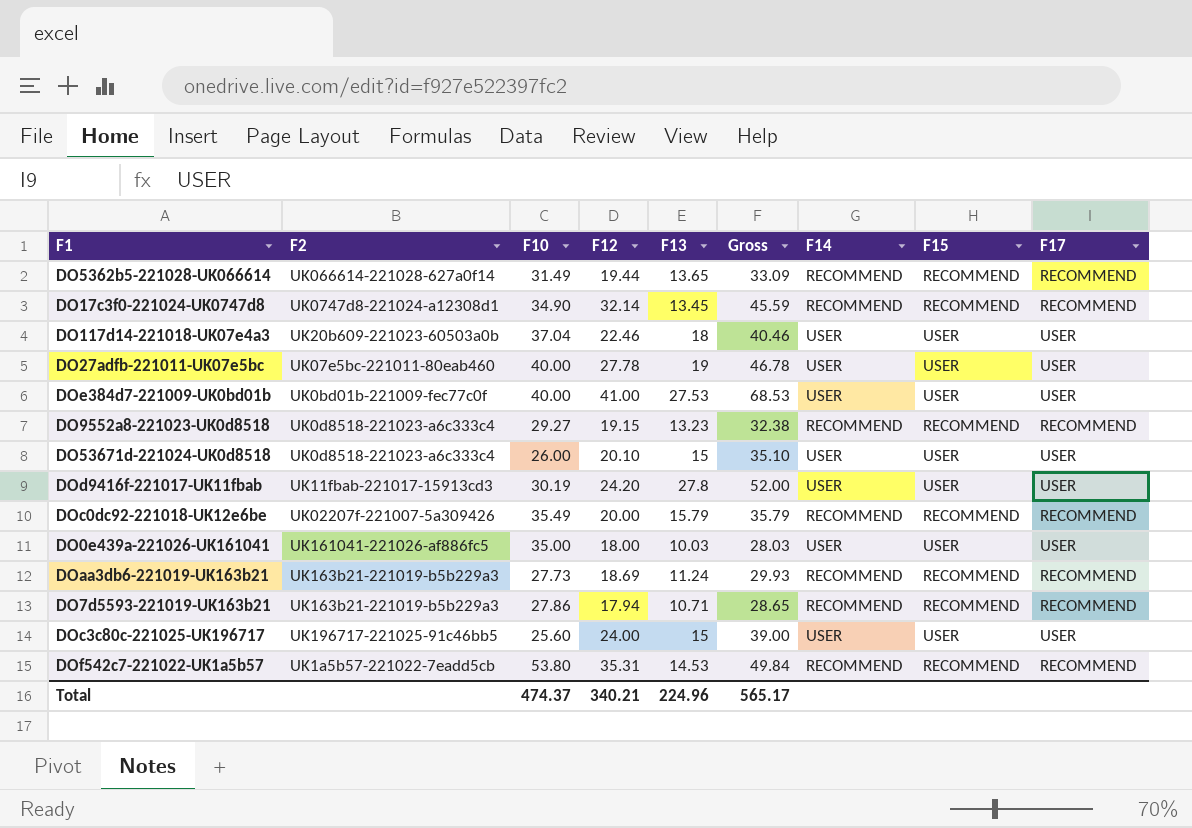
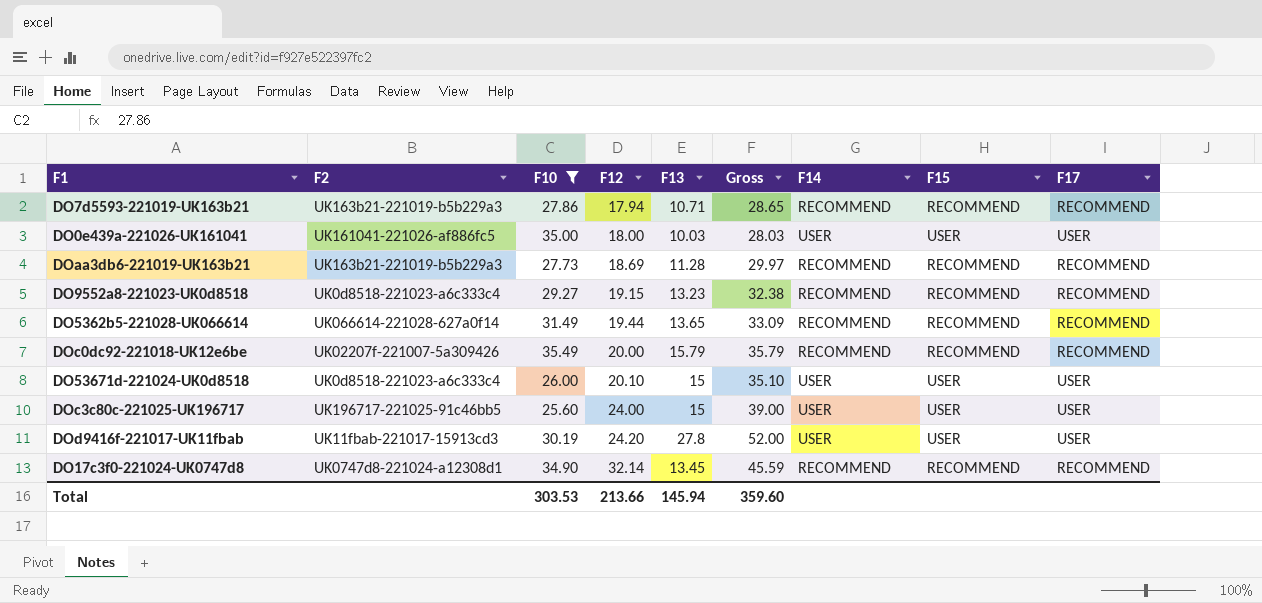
filter: none -> F10 <= 35.49
row order: none -> F12 ascending
DOaa3db6-221019-UK163b21 | F13: 11.24 -> 11.28
DOaa3db6-221019-UK163b21 | Gross: 29.93 -> 29.97
Total | F10: 474.37 -> 303.53
Total | F12: 340.21 -> 213.66
Total | F13: 224.96 -> 145.94
Total | Gross: 565.17 -> 359.60

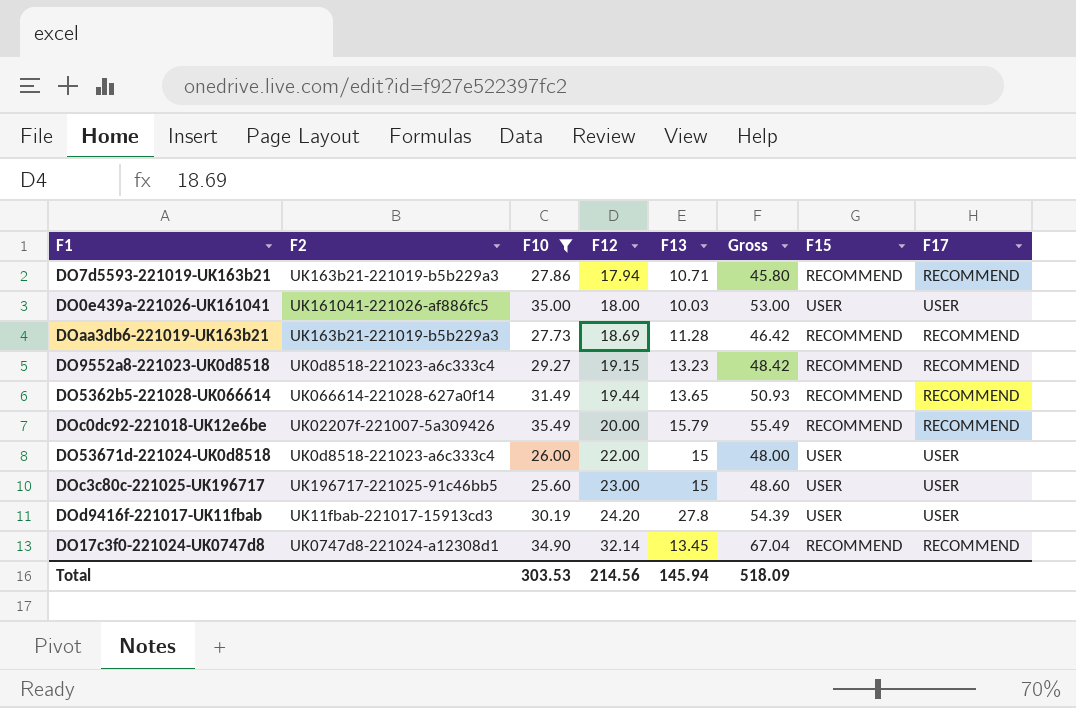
column F14 | position: 7 -> none
column Gross | formula: [F12] + [F13] -> [F10] + [F12]
DO53671d-221024-UK0d8518 | F12: 20.10 -> 22.00
DOc3c80c-221025-UK196717 | F12: 24.00 -> 23.00
Total | F12: 213.66 -> 214.56
Total | Gross: 359.60 -> 518.09

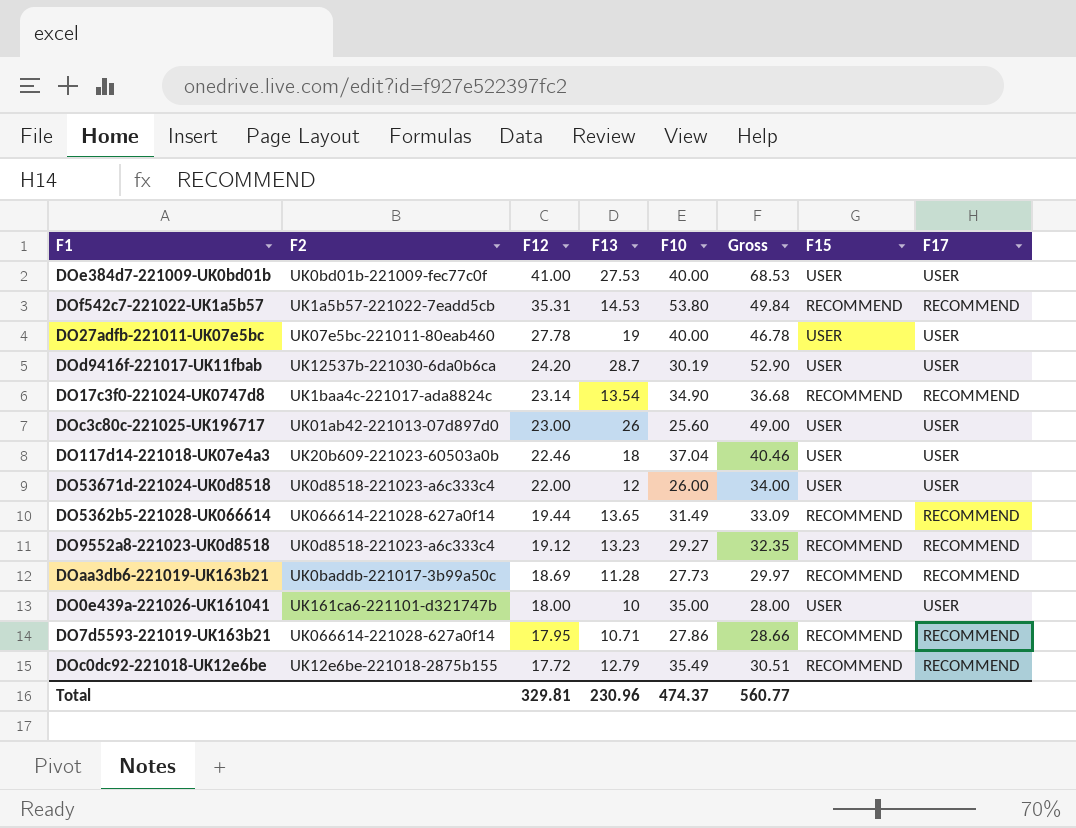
filter: F10 <= 35.49 -> none
row order: F12 ascending -> F12 descending
column F10 | position: 3 -> 5
column Gross | formula: [F10] + [F12] -> [F12] + [F13]
DOd9416f-221017-UK11fbab | F2: UK11fbab-221017-15913cd3 -> UK12537b-221030-6da0b6ca
DOd9416f-221017-UK11fbab | F13: 27.8 -> 28.7
DO17c3f0-221024-UK0747d8 | F2: UK0747d8-221024-a12308d1 -> UK1baa4c-221017-ada8824c
DO17c3f0-221024-UK0747d8 | F12: 32.14 -> 23.14
DO17c3f0-221024-UK0747d8 | F13: 13.45 -> 13.54
DOc3c80c-221025-UK196717 | F2: UK196717-221025-91c46bb5 -> UK01ab42-221013-07d897d0
DOc3c80c-221025-UK196717 | F13: 15 -> 26
DO53671d-221024-UK0d8518 | F13: 15 -> 12
DO9552a8-221023-UK0d8518 | F12: 19.15 -> 19.12
DOaa3db6-221019-UK163b21 | F2: UK163b21-221019-b5b229a3 -> UK0baddb-221017-3b99a50c
DO0e439a-221026-UK161041 | F2: UK161041-221026-af886fc5 -> UK161ca6-221101-d321747b
DO0e439a-221026-UK161041 | F13: 10.03 -> 10
DO7d5593-221019-UK163b21 | F2: UK163b21-221019-b5b229a3 -> UK066614-221028-627a0f14
DO7d5593-221019-UK163b21 | F12: 17.94 -> 17.95
DOc0dc92-221018-UK12e6be | F2: UK02207f-221007-5a309426 -> UK12e6be-221018-2875b155
DOc0dc92-221018-UK12e6be | F12: 20.00 -> 17.72
DOc0dc92-221018-UK12e6be | F13: 15.79 -> 12.79
Total | F12: 214.56 -> 329.81
Total | F13: 145.94 -> 230.96
Total | F10: 303.53 -> 474.37
Total | Gross: 518.09 -> 560.77

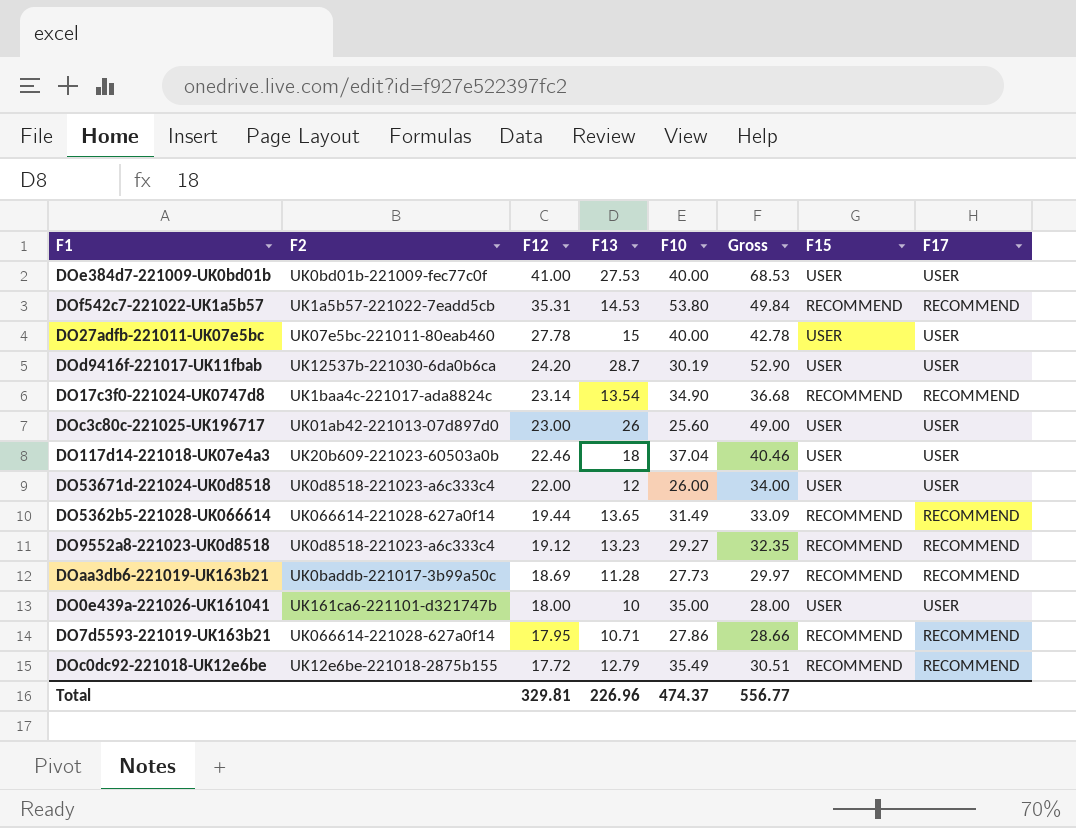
DO27adfb-221011-UK07e5bc | F13: 19 -> 15
DO27adfb-221011-UK07e5bc | Gross: 46.78 -> 42.78
Total | F13: 230.96 -> 226.96
Total | Gross: 560.77 -> 556.77

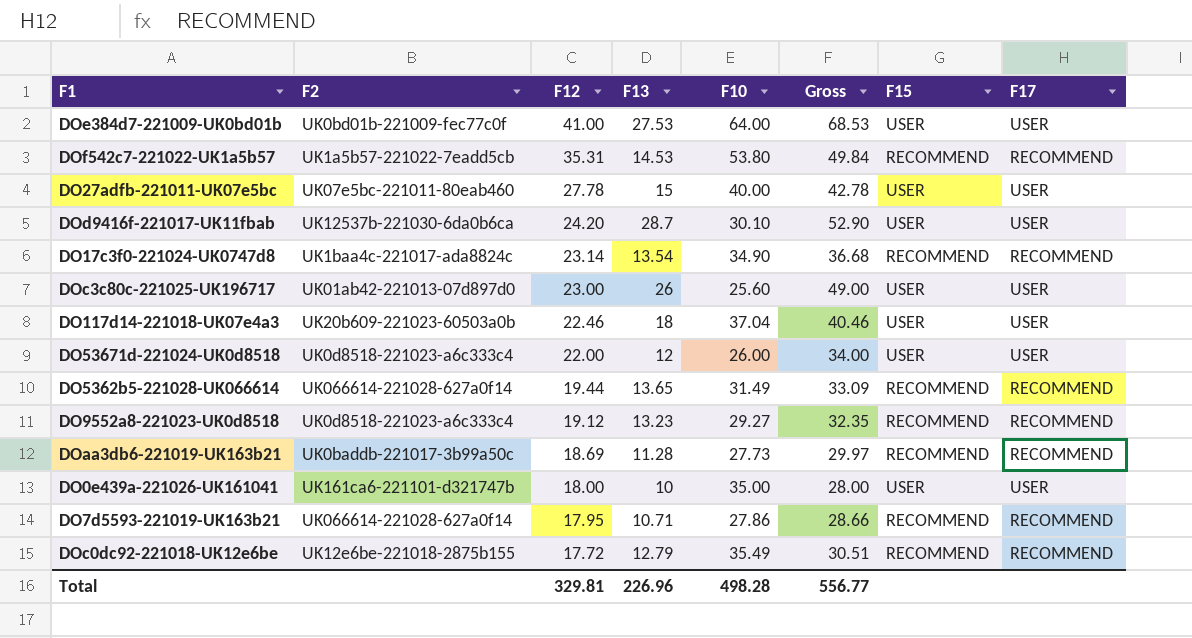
DOe384d7-221009-UK0bd01b | F10: 40.00 -> 64.00
DOd9416f-221017-UK11fbab | F10: 30.19 -> 30.10
Total | F10: 474.37 -> 498.28

